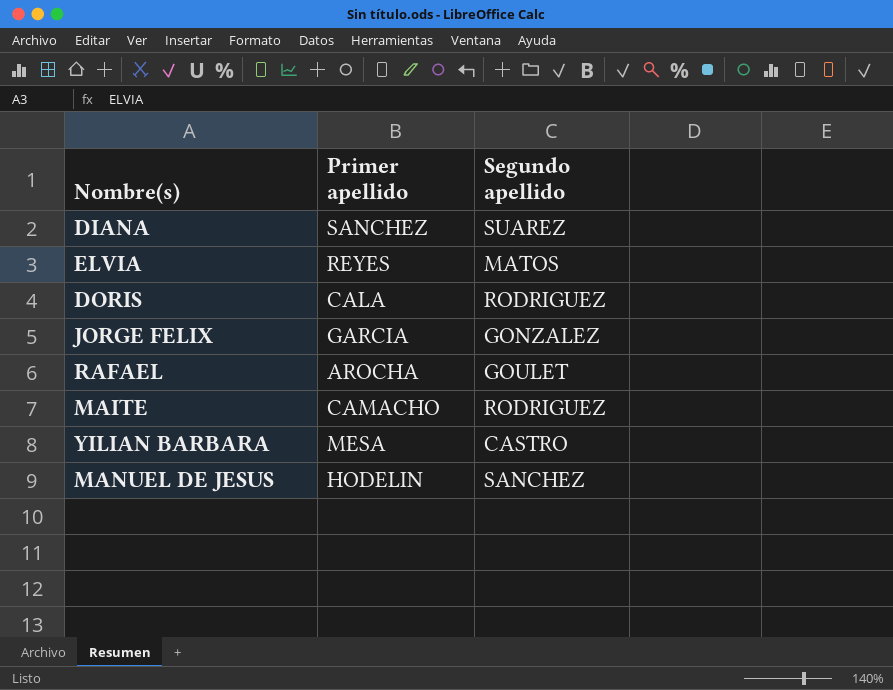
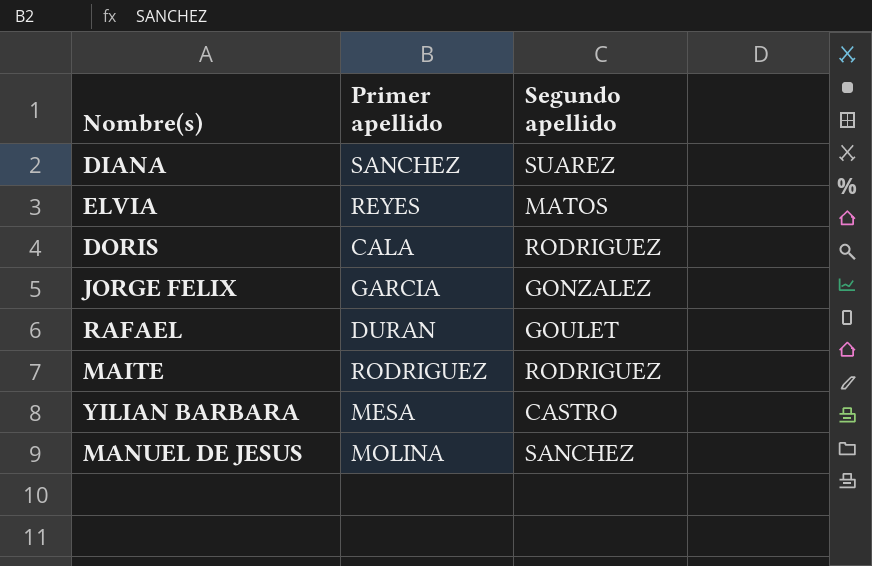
RAFAEL | Primer apellido: AROCHA -> DURAN
MAITE | Primer apellido: CAMACHO -> RODRIGUEZ
MANUEL DE JESUS | Primer apellido: HODELIN -> MOLINA

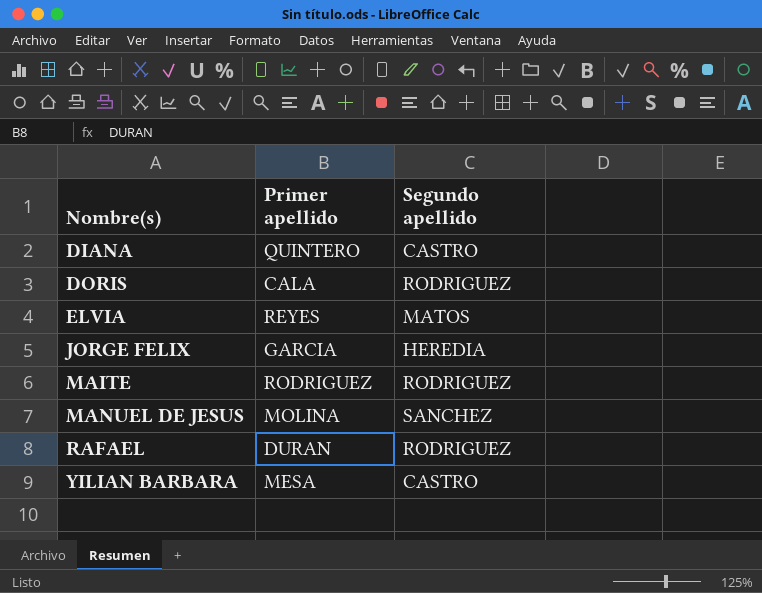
row order: none -> Nombre(s) ascending
DIANA | Primer apellido: SANCHEZ -> QUINTERO
DIANA | Segundo apellido: SUAREZ -> CASTRO
JORGE FELIX | Segundo apellido: GONZALEZ -> HEREDIA
RAFAEL | Segundo apellido: GOULET -> RODRIGUEZ

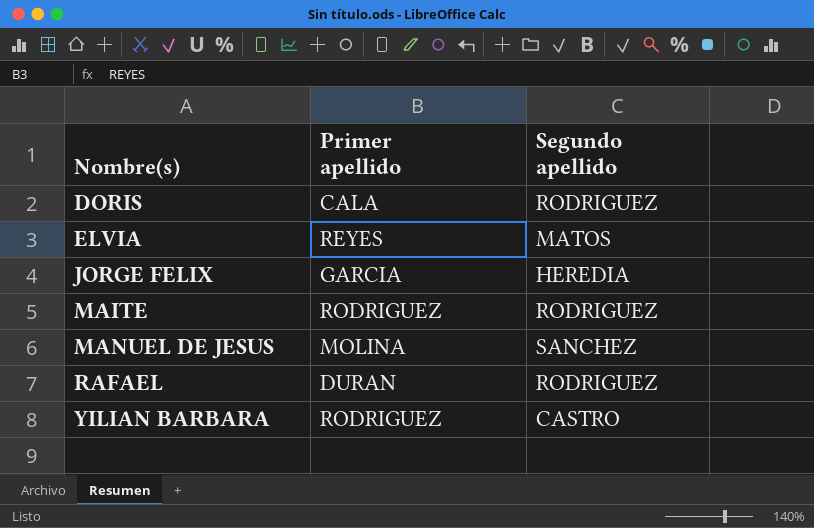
row DIANA: QUINTERO | CASTRO -> none
YILIAN BARBARA | Primer apellido: MESA -> RODRIGUEZ

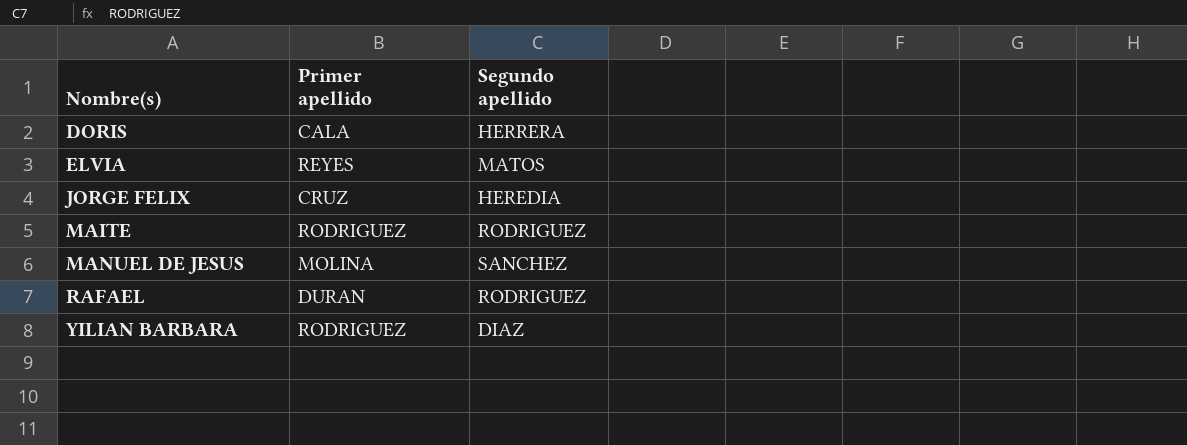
DORIS | Segundo apellido: RODRIGUEZ -> HERRERA
JORGE FELIX | Primer apellido: GARCIA -> CRUZ
YILIAN BARBARA | Segundo apellido: CASTRO -> DIAZ

